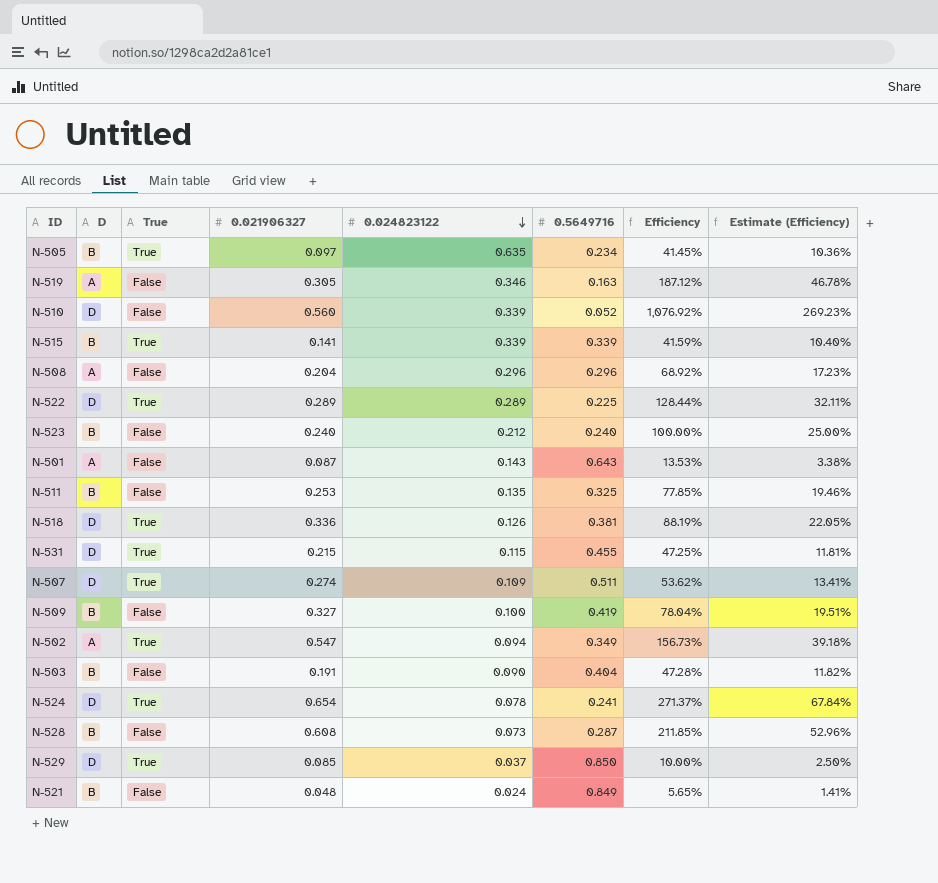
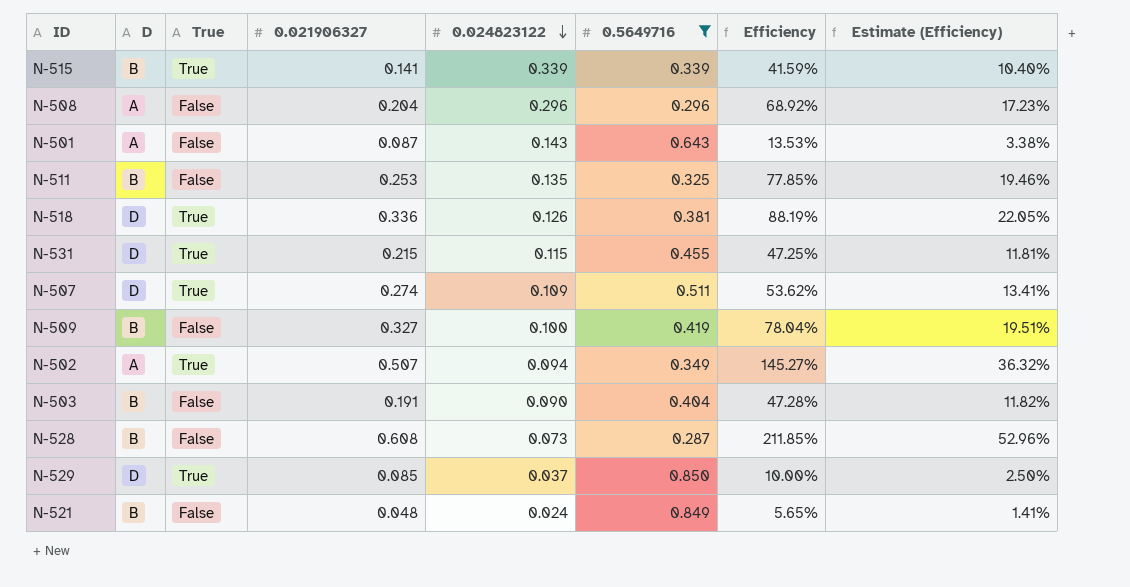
filter: none -> 0.5649716 >= 0.287
N-502 | 0.021906327: 0.547 -> 0.507
N-502 | Efficiency: 156.73% -> 145.27%
N-502 | Estimate (Efficiency): 39.18% -> 36.32%

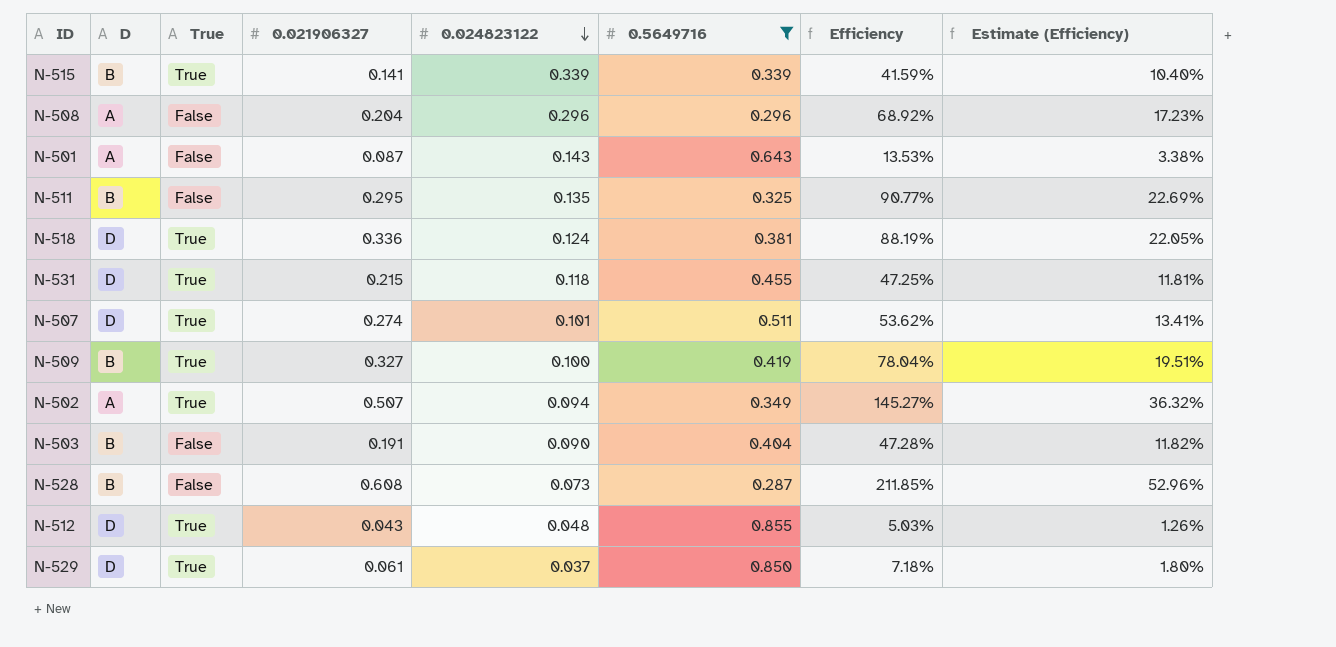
row N-521: B | False | 0.048 | 0.024 | 0.849 | 5.65% | 1.41% -> none
N-511 | 0.021906327: 0.253 -> 0.295
N-511 | Efficiency: 77.85% -> 90.77%
N-511 | Estimate (Efficiency): 19.46% -> 22.69%
N-518 | 0.024823122: 0.126 -> 0.124
N-531 | 0.024823122: 0.115 -> 0.118
N-507 | 0.024823122: 0.109 -> 0.101
N-509 | True: False -> True
row N-512: none -> D | True | 0.043 | 0.048 | 0.855 | 5.03% | 1.26%
N-529 | 0.021906327: 0.085 -> 0.061
N-529 | Efficiency: 10.00% -> 7.18%
N-529 | Estimate (Efficiency): 2.50% -> 1.80%

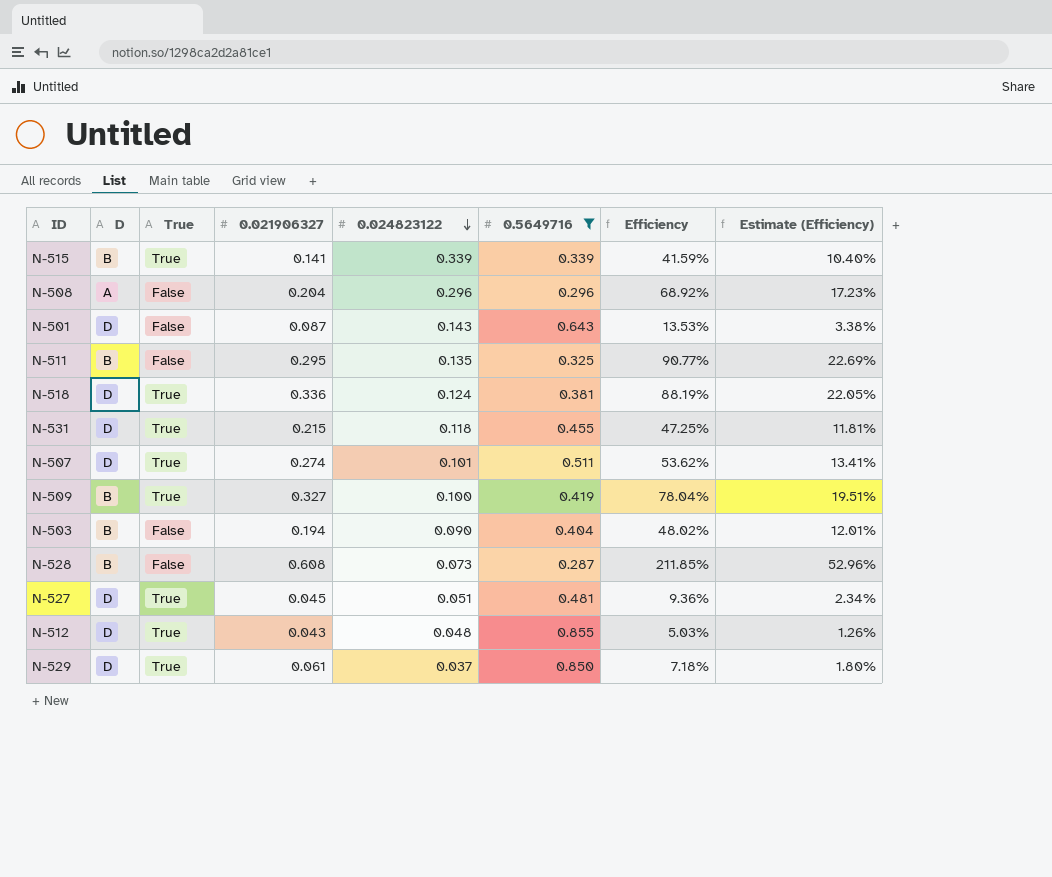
row N-502: A | True | 0.507 | 0.094 | 0.349 | 145.27% | 36.32% -> none
N-501 | D: A -> D
N-503 | 0.021906327: 0.191 -> 0.194
N-503 | Efficiency: 47.28% -> 48.02%
N-503 | Estimate (Efficiency): 11.82% -> 12.01%
row N-527: none -> D | True | 0.045 | 0.051 | 0.481 | 9.36% | 2.34%

